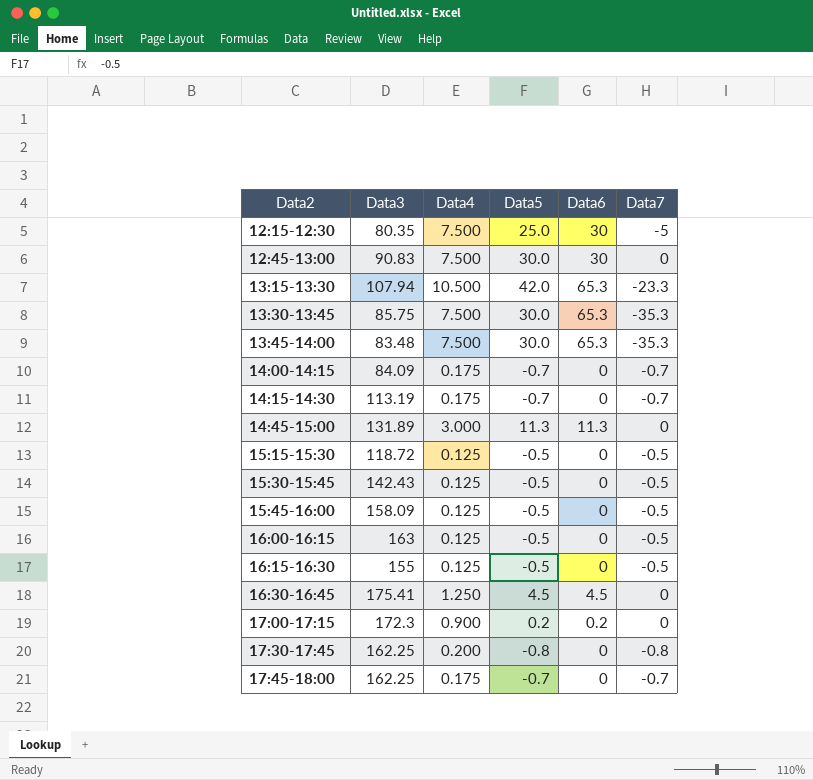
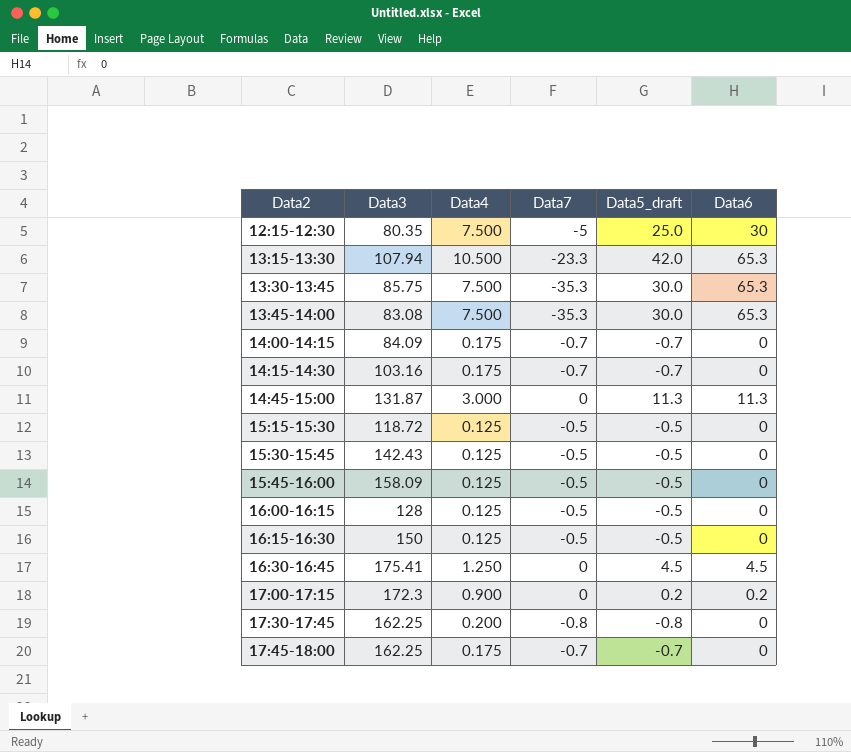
column Data7 | position: 6 -> 4
column name: Data5 -> Data5_draft
row 12:45-13:00: 90.83 | 7.500 | 30.0 | 30 | 0 -> none
13:45-14:00 | Data3: 83.48 -> 83.08
14:15-14:30 | Data3: 113.19 -> 103.16
14:45-15:00 | Data3: 131.89 -> 131.87
16:00-16:15 | Data3: 163 -> 128
16:15-16:30 | Data3: 155 -> 150

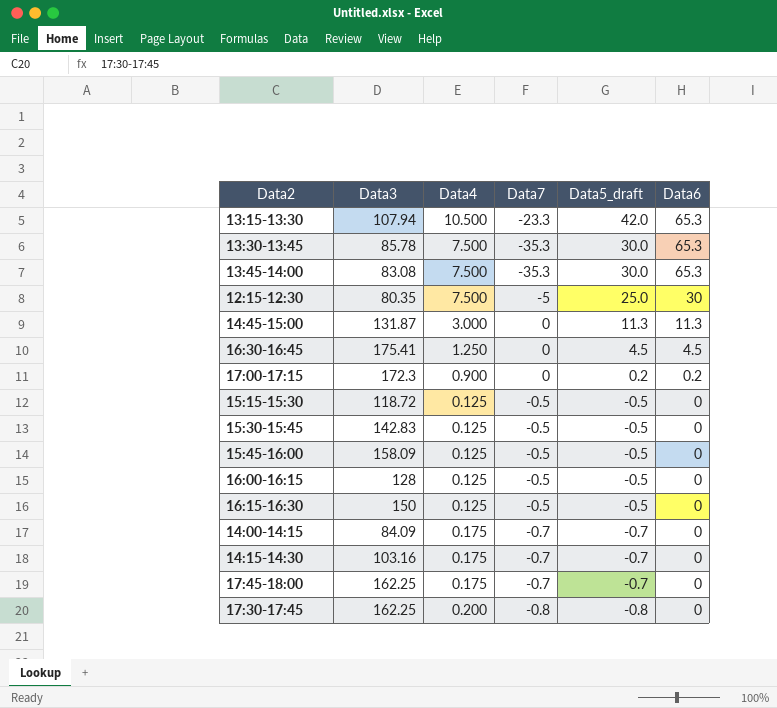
row order: Data2 ascending -> Data5_draft descending
13:30-13:45 | Data3: 85.75 -> 85.78
15:30-15:45 | Data3: 142.43 -> 142.83

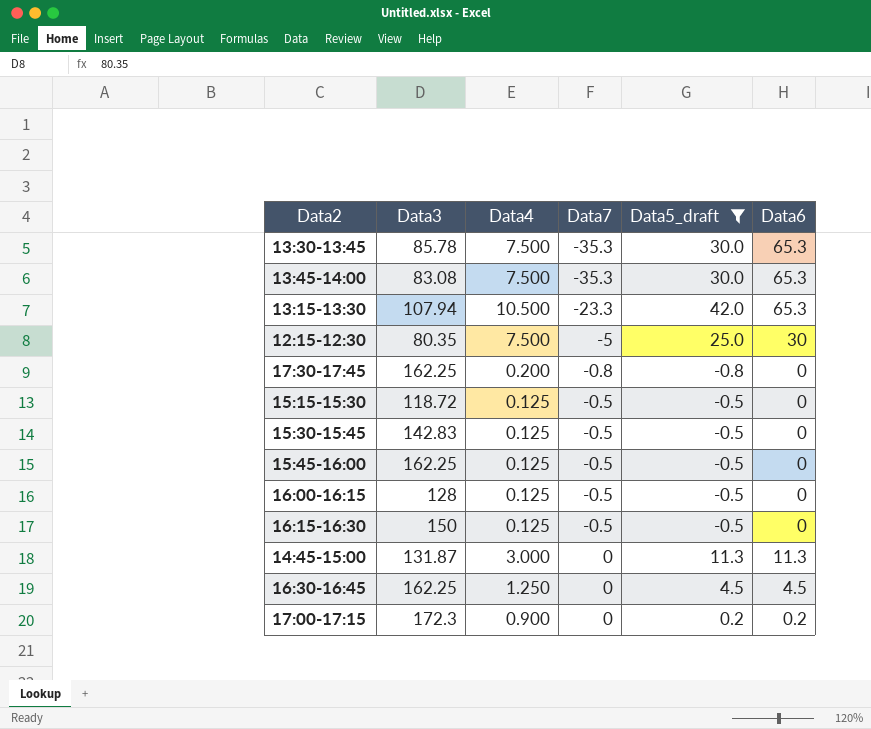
filter: none -> Data5_draft != -0.7
row order: Data5_draft descending -> Data7 ascending
15:45-16:00 | Data3: 158.09 -> 162.25
16:30-16:45 | Data3: 175.41 -> 162.25

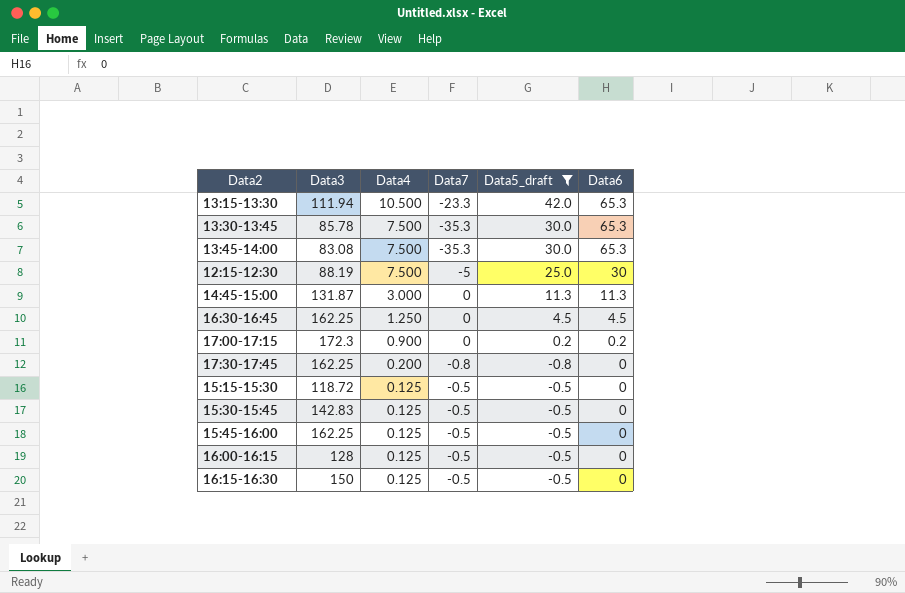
row order: Data7 ascending -> Data4 descending
13:15-13:30 | Data3: 107.94 -> 111.94
12:15-12:30 | Data3: 80.35 -> 88.19

